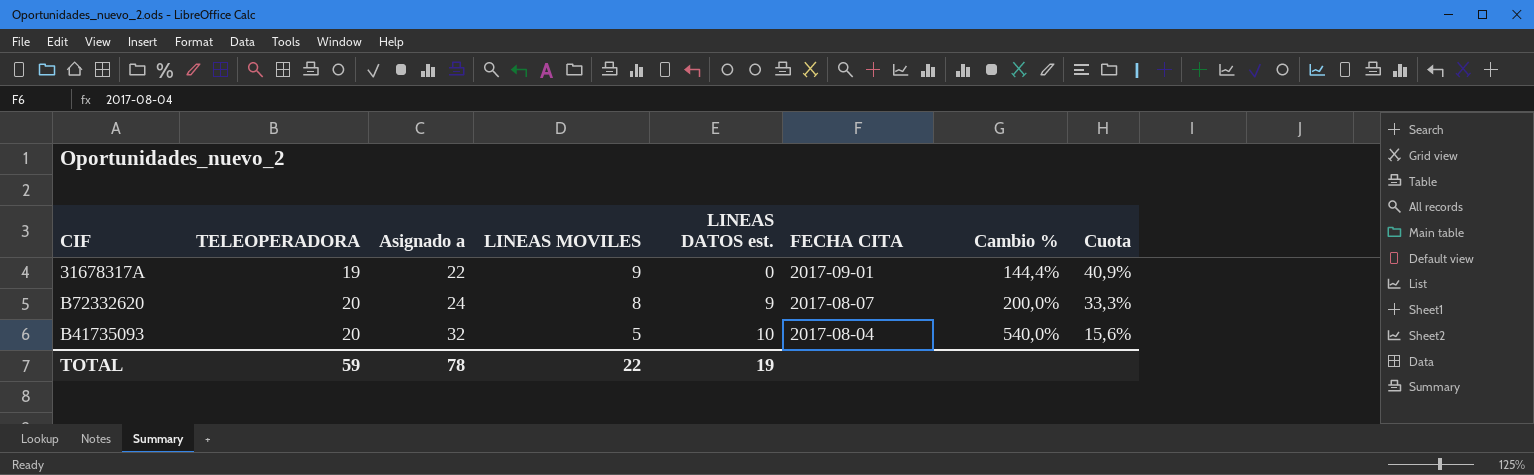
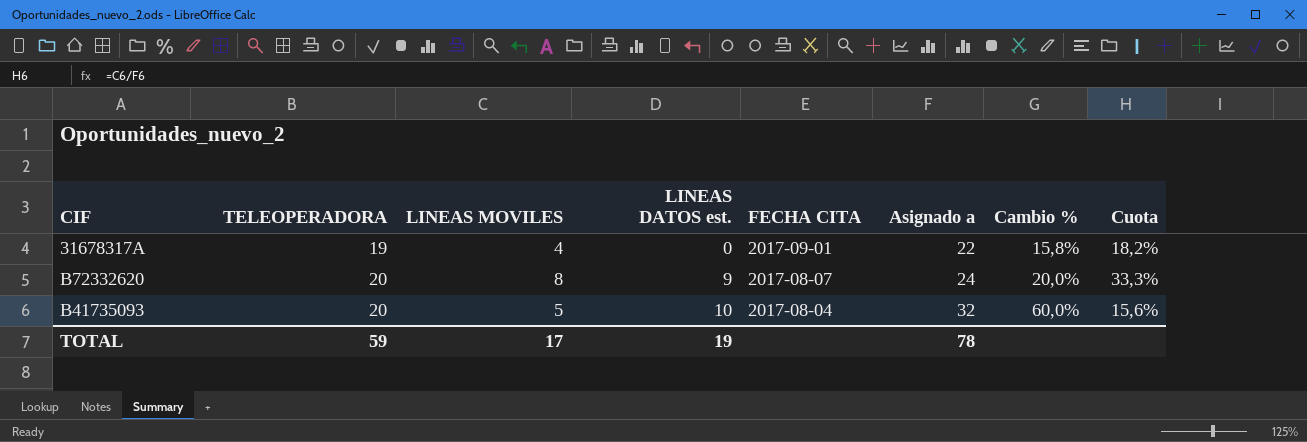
column Asignado a | position: 3 -> 6
column Cambio % | formula: ([Asignado a] - [LINEAS MOVILES]) / [LINEAS MOVILES] -> ([Asignado a] - [TELEOPERADORA]) / [TELEOPERADORA]
31678317A | LINEAS MOVILES: 9 -> 4
31678317A | Cuota: 40,9% -> 18,2%
TOTAL | LINEAS MOVILES: 22 -> 17

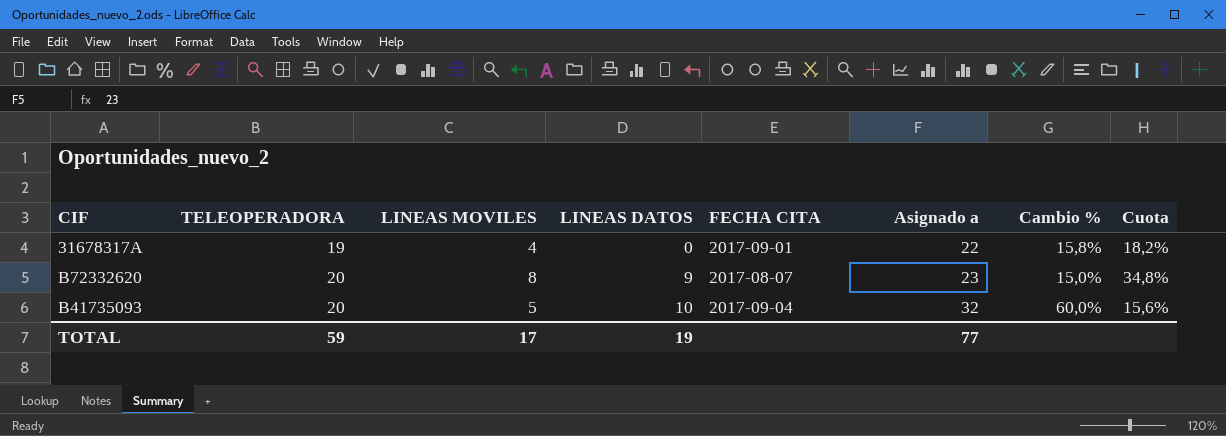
column name: LINEAS DATOS est. -> LINEAS DATOS
B72332620 | Asignado a: 24 -> 23
B72332620 | Cambio %: 20,0% -> 15,0%
B72332620 | Cuota: 33,3% -> 34,8%
B41735093 | FECHA CITA: 2017-08-04 -> 2017-09-04
TOTAL | Asignado a: 78 -> 77

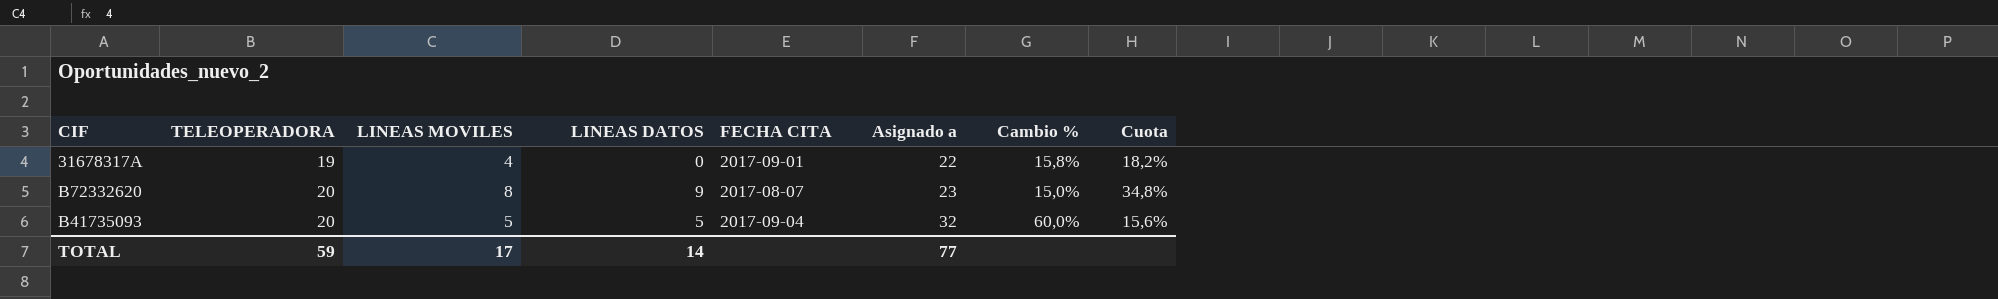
B41735093 | LINEAS DATOS: 10 -> 5
TOTAL | LINEAS DATOS: 19 -> 14

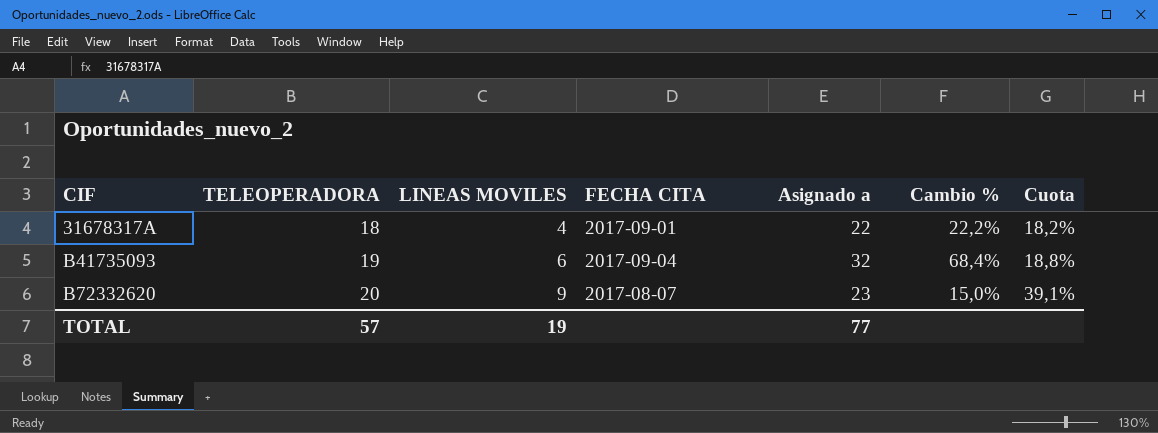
row order: TELEOPERADORA ascending -> CIF ascending
column LINEAS DATOS | position: 4 -> none
31678317A | TELEOPERADORA: 19 -> 18
31678317A | Cambio %: 15,8% -> 22,2%
B41735093 | TELEOPERADORA: 20 -> 19
B41735093 | LINEAS MOVILES: 5 -> 6
B41735093 | Cambio %: 60,0% -> 68,4%
B41735093 | Cuota: 15,6% -> 18,8%
B72332620 | LINEAS MOVILES: 8 -> 9
B72332620 | Cuota: 34,8% -> 39,1%
TOTAL | TELEOPERADORA: 59 -> 57
TOTAL | LINEAS MOVILES: 17 -> 19

